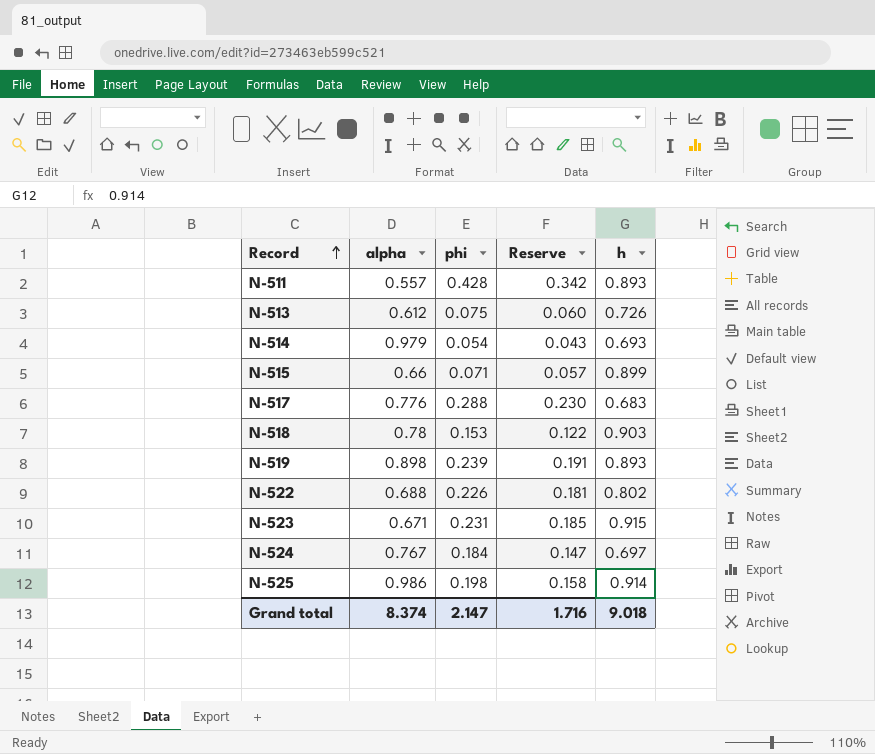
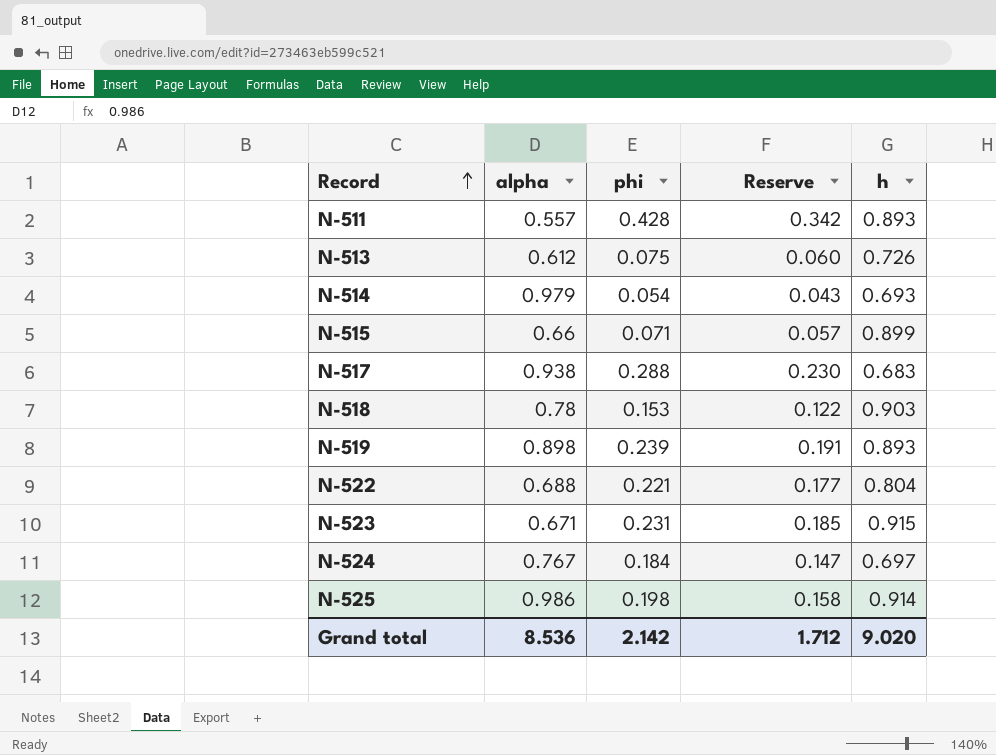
N-517 | alpha: 0.776 -> 0.938
N-522 | phi: 0.226 -> 0.221
N-522 | Reserve: 0.181 -> 0.177
N-522 | h: 0.802 -> 0.804
Grand total | alpha: 8.374 -> 8.536
Grand total | phi: 2.147 -> 2.142
Grand total | Reserve: 1.716 -> 1.712
Grand total | h: 9.018 -> 9.020

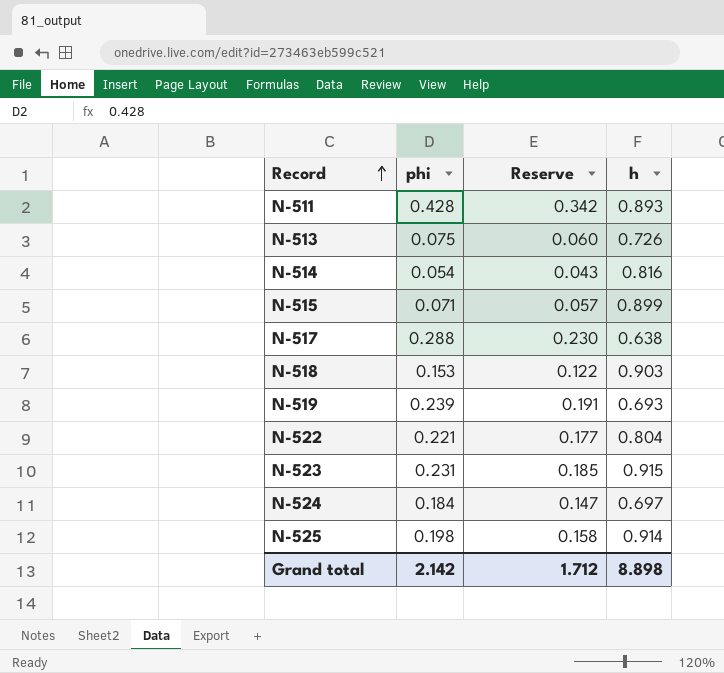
column alpha | position: 2 -> none
N-514 | h: 0.693 -> 0.816
N-517 | h: 0.683 -> 0.638
N-519 | h: 0.893 -> 0.693
Grand total | h: 9.020 -> 8.898

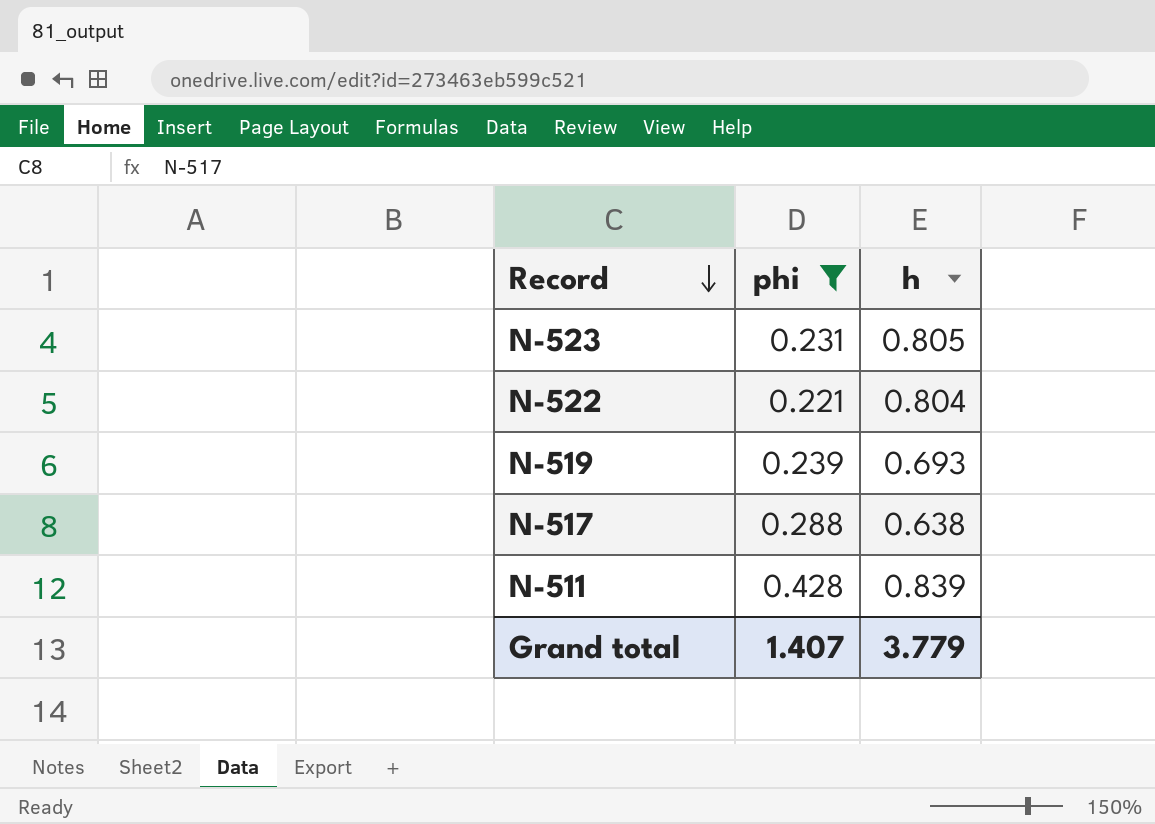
filter: none -> phi >= 0.221
row order: Record ascending -> Record descending
column Reserve | formula: [phi] * 0.8 -> none
N-523 | h: 0.915 -> 0.805
N-511 | h: 0.893 -> 0.839
Grand total | phi: 2.142 -> 1.407
Grand total | h: 8.898 -> 3.779

